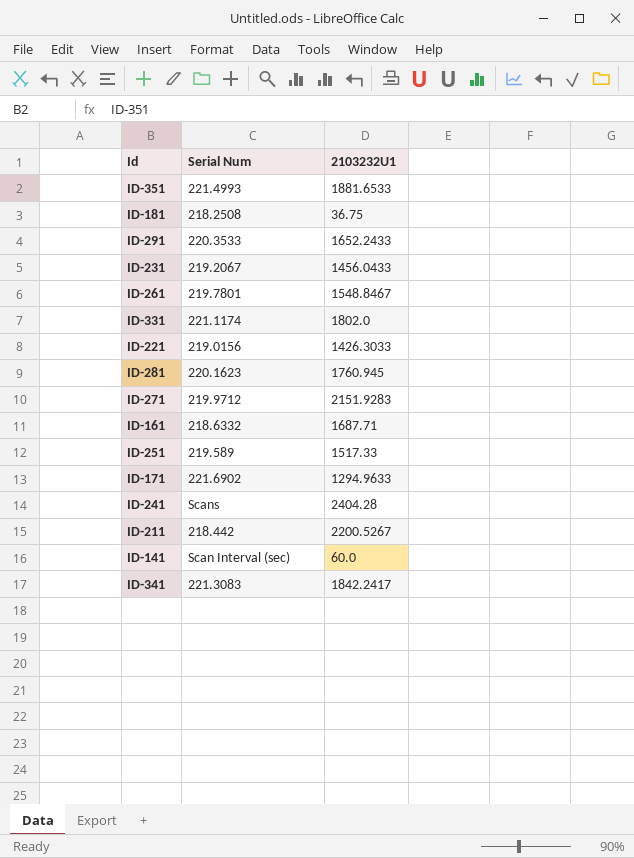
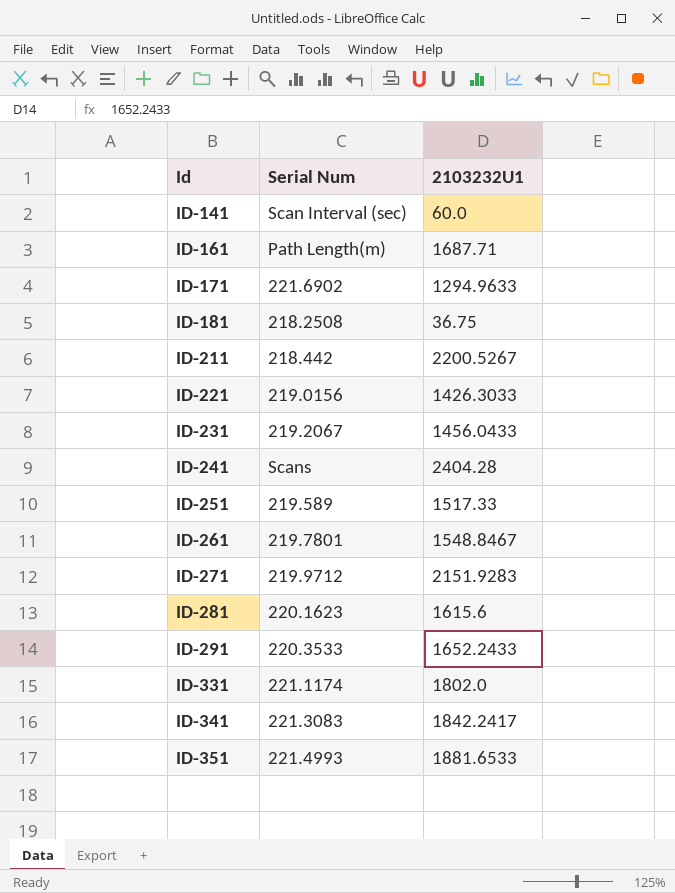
row order: none -> Id ascending
ID-161 | Serial Num: 218.6332 -> Path Length(m)
ID-281 | 2103232U1: 1760.945 -> 1615.6

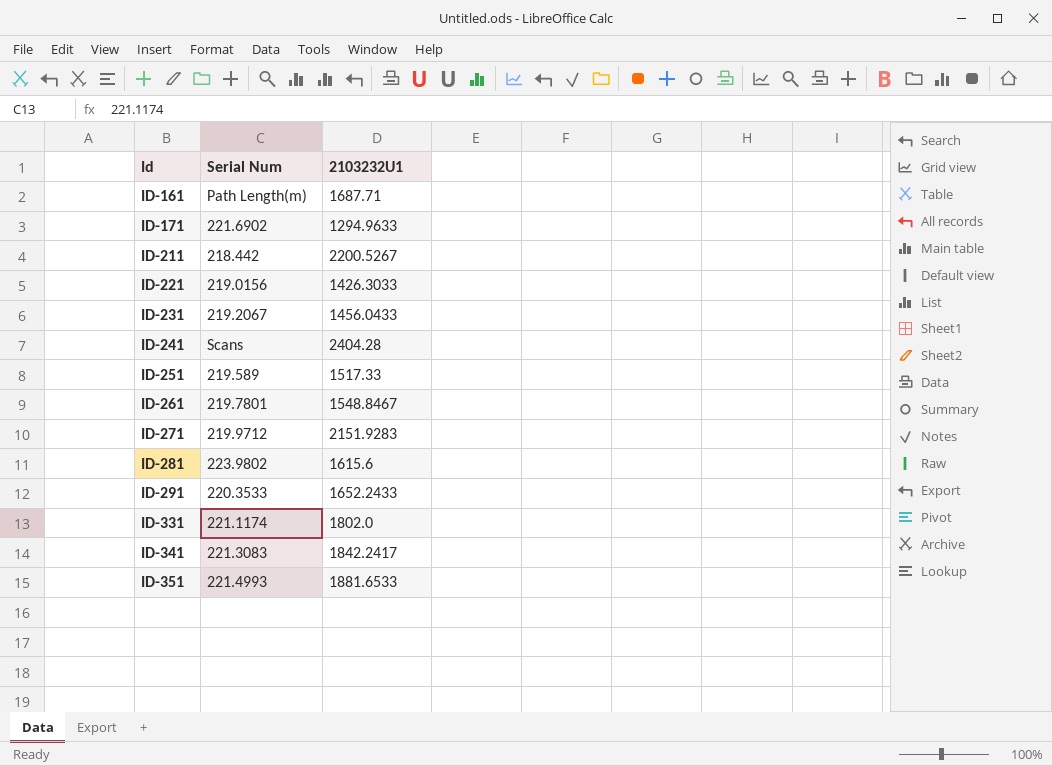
row ID-141: Scan Interval (sec) | 60.0 -> none
row ID-181: 218.2508 | 36.75 -> none
ID-281 | Serial Num: 220.1623 -> 223.9802

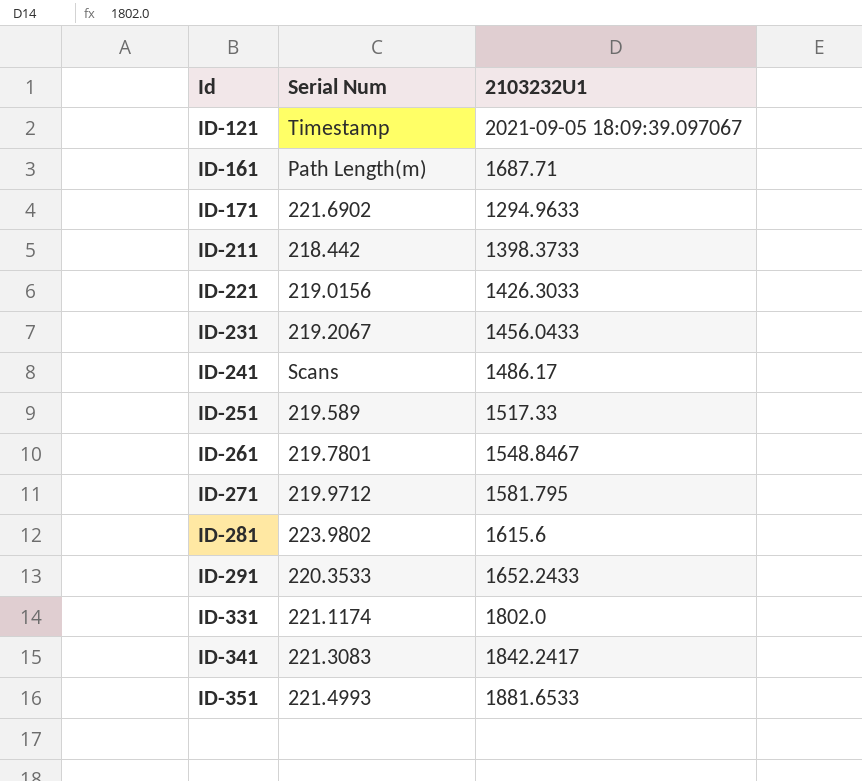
row ID-121: none -> Timestamp | 2021-09-05 18:09:39.097067
ID-211 | 2103232U1: 2200.5267 -> 1398.3733
ID-241 | 2103232U1: 2404.28 -> 1486.17
ID-271 | 2103232U1: 2151.9283 -> 1581.795

